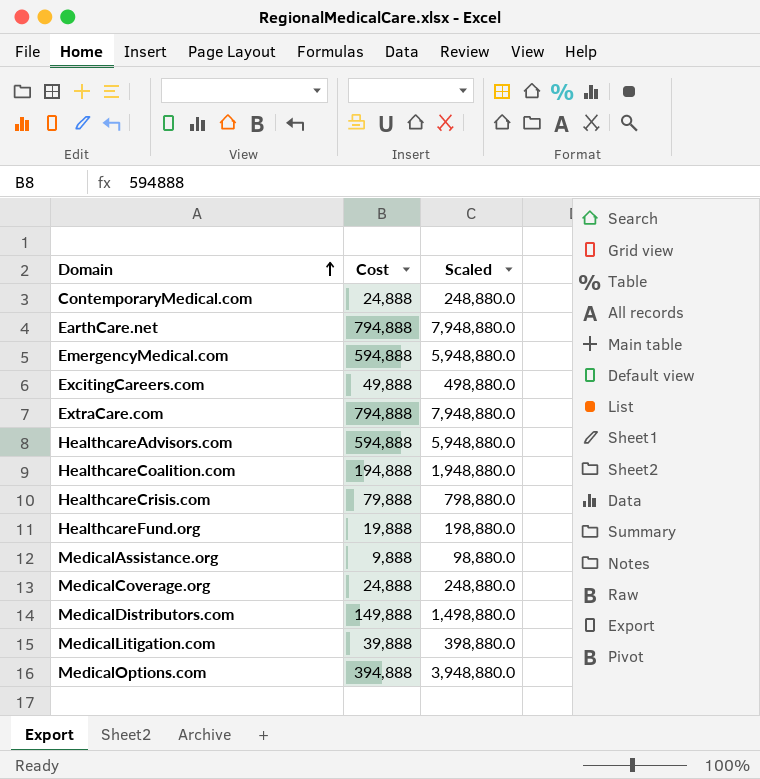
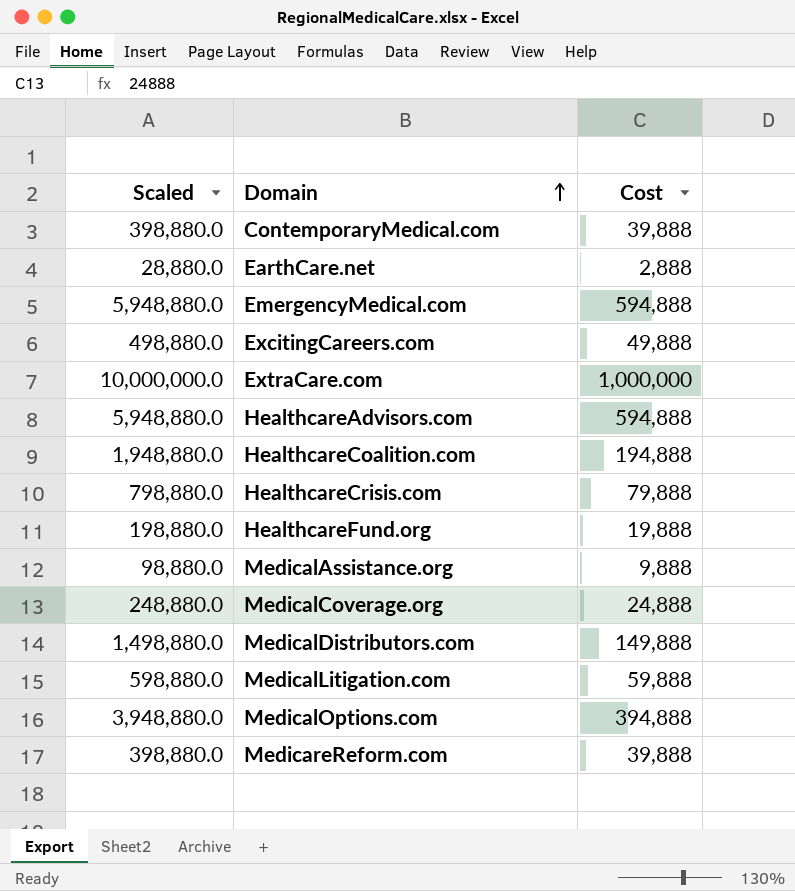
column Scaled | position: 3 -> 1
ContemporaryMedical.com | Scaled: 248,880.0 -> 398,880.0
ContemporaryMedical.com | Cost: 24,888 -> 39,888
EarthCare.net | Scaled: 7,948,880.0 -> 28,880.0
EarthCare.net | Cost: 794,888 -> 2,888
ExtraCare.com | Scaled: 7,948,880.0 -> 10,000,000.0
ExtraCare.com | Cost: 794,888 -> 1,000,000
MedicalLitigation.com | Scaled: 398,880.0 -> 598,880.0
MedicalLitigation.com | Cost: 39,888 -> 59,888
row MedicareReform.com: none -> 398,880.0 | 39,888

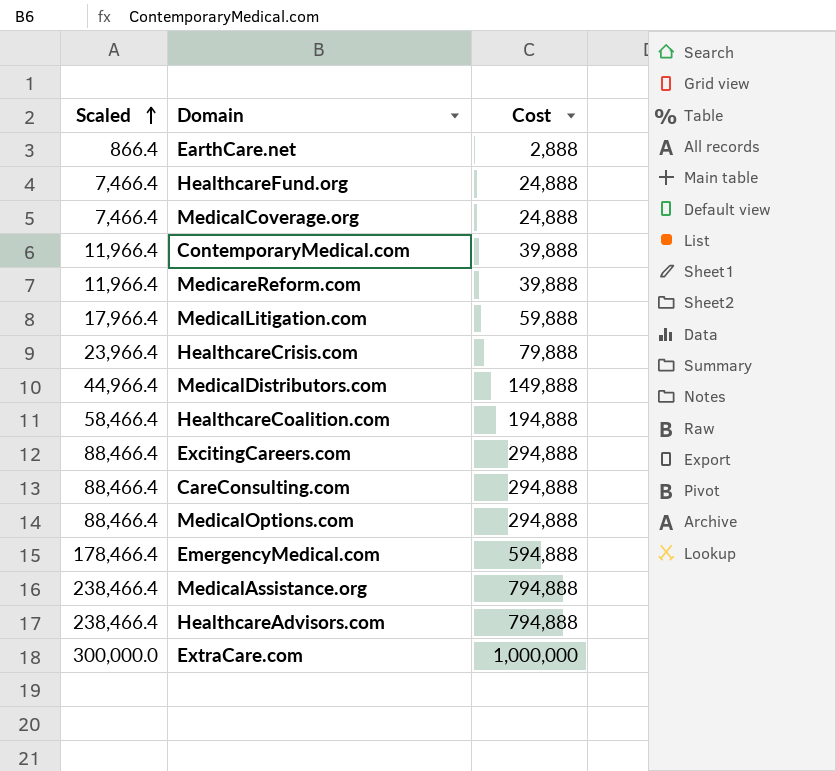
row order: Domain ascending -> Scaled ascending
column Scaled | formula: [Cost] * 10 -> [Cost] * 0.3
HealthcareFund.org | Cost: 19,888 -> 24,888
ExcitingCareers.com | Cost: 49,888 -> 294,888
row CareConsulting.com: none -> 88,466.4 | 294,888
MedicalOptions.com | Cost: 394,888 -> 294,888
MedicalAssistance.org | Cost: 9,888 -> 794,888
HealthcareAdvisors.com | Cost: 594,888 -> 794,888

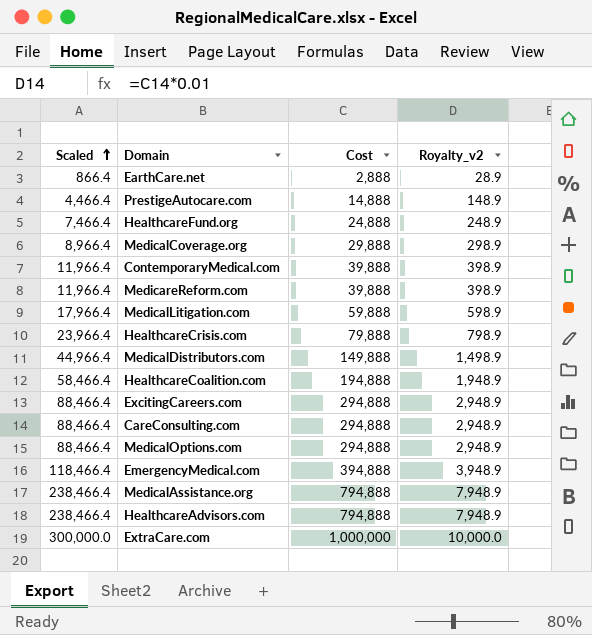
column Royalty_v2 | formula: none -> [Cost] * 0.01
row PrestigeAutocare.com: none -> 4,466.4 | 14,888 | 148.9
MedicalCoverage.org | Scaled: 7,466.4 -> 8,966.4
MedicalCoverage.org | Cost: 24,888 -> 29,888
EmergencyMedical.com | Scaled: 178,466.4 -> 118,466.4
EmergencyMedical.com | Cost: 594,888 -> 394,888

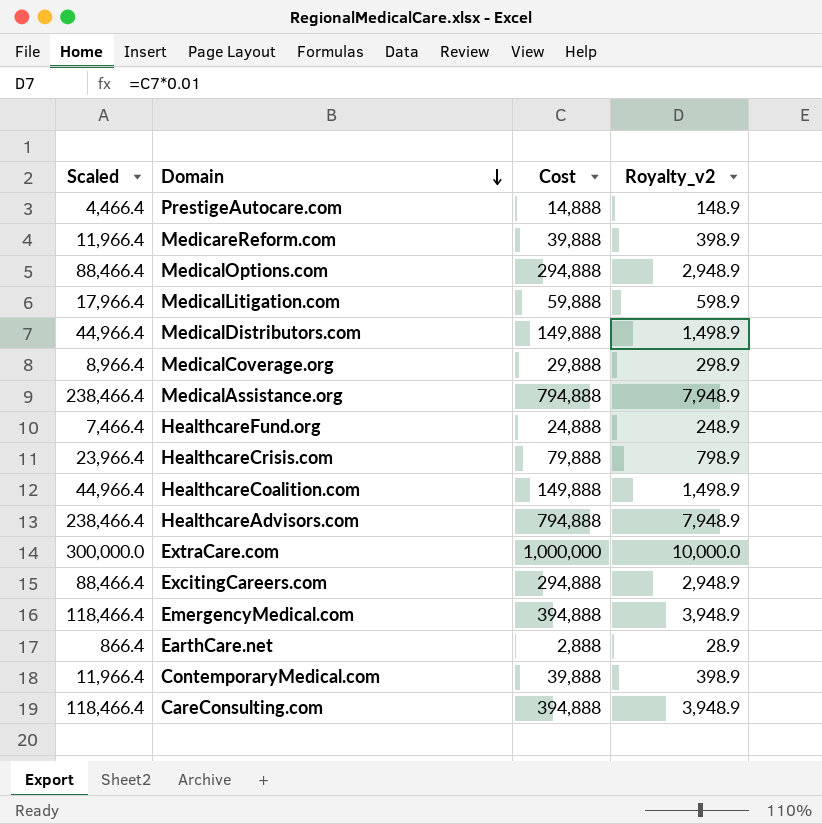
row order: Scaled ascending -> Domain descending
HealthcareCoalition.com | Scaled: 58,466.4 -> 44,966.4
HealthcareCoalition.com | Cost: 194,888 -> 149,888
HealthcareCoalition.com | Royalty_v2: 1,948.9 -> 1,498.9
CareConsulting.com | Scaled: 88,466.4 -> 118,466.4
CareConsulting.com | Cost: 294,888 -> 394,888
CareConsulting.com | Royalty_v2: 2,948.9 -> 3,948.9

